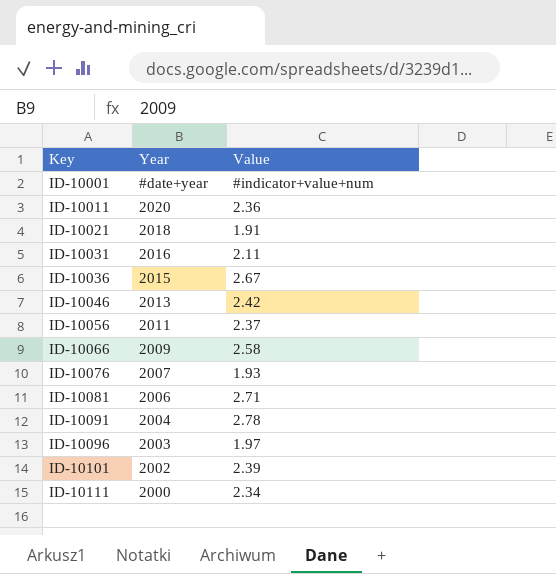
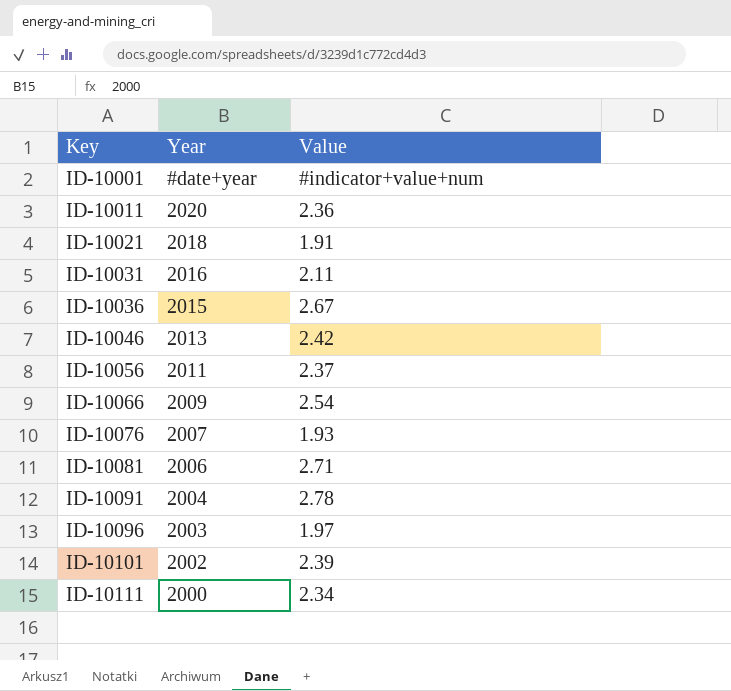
ID-10066 | Value: 2.58 -> 2.54

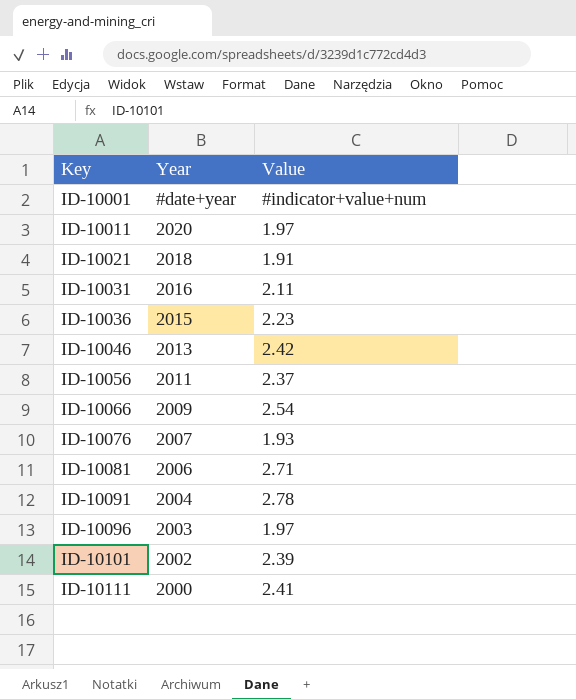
ID-10011 | Value: 2.36 -> 1.97
ID-10036 | Value: 2.67 -> 2.23
ID-10111 | Value: 2.34 -> 2.41

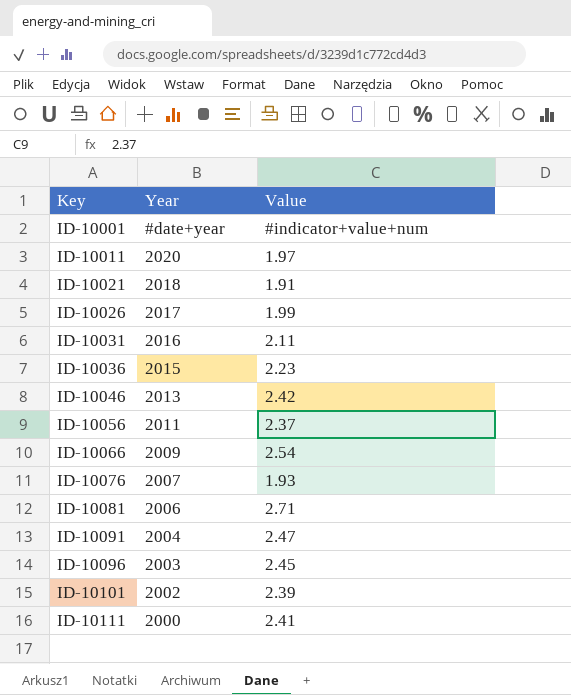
row ID-10026: none -> 2017 | 1.99
ID-10091 | Value: 2.78 -> 2.47
ID-10096 | Value: 1.97 -> 2.45

